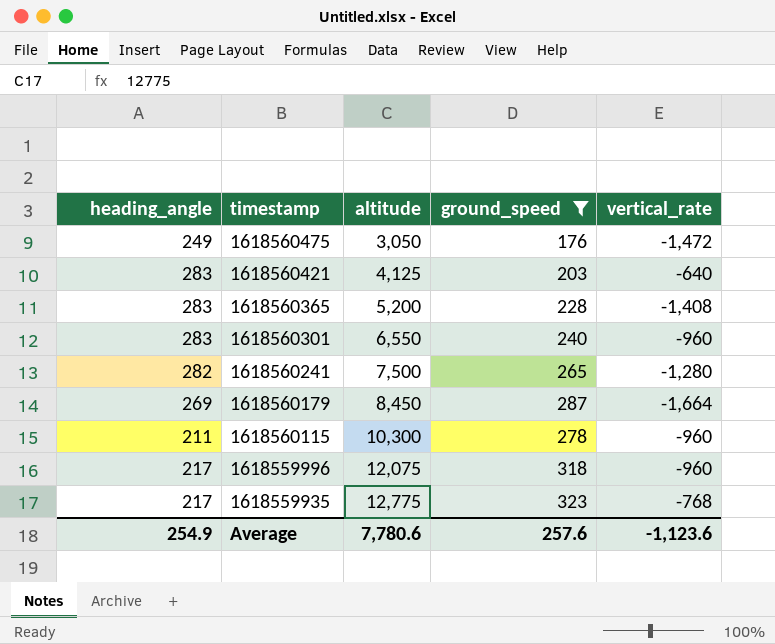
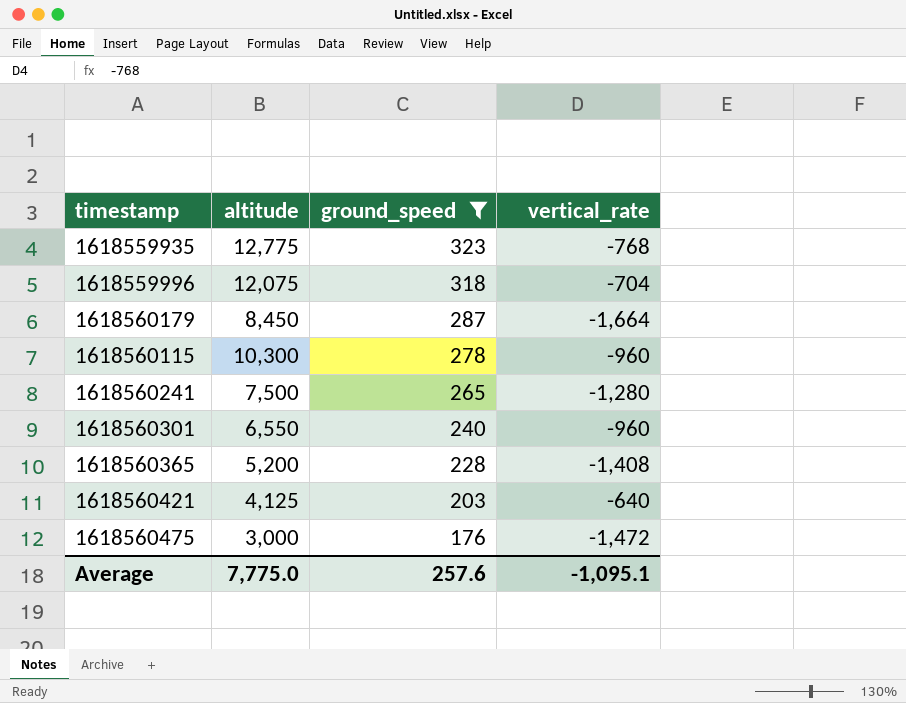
row order: timestamp descending -> ground_speed descending
column heading_angle | position: 1 -> none
1618559996 | vertical_rate: -960 -> -704
1618560475 | altitude: 3,050 -> 3,000
Average | altitude: 7,780.6 -> 7,775.0
Average | vertical_rate: -1,123.6 -> -1,095.1

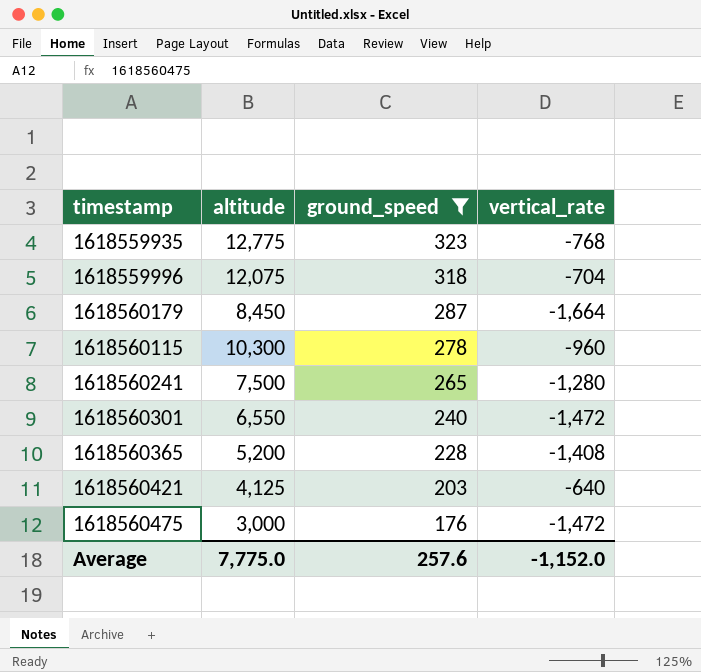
1618560301 | vertical_rate: -960 -> -1,472
Average | vertical_rate: -1,095.1 -> -1,152.0

